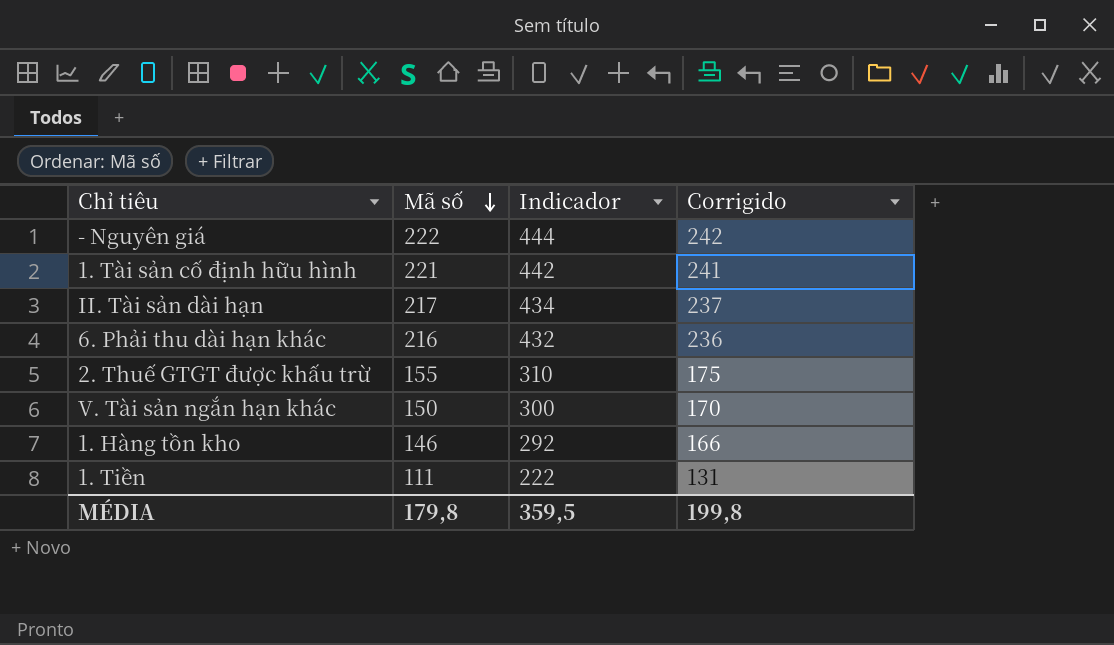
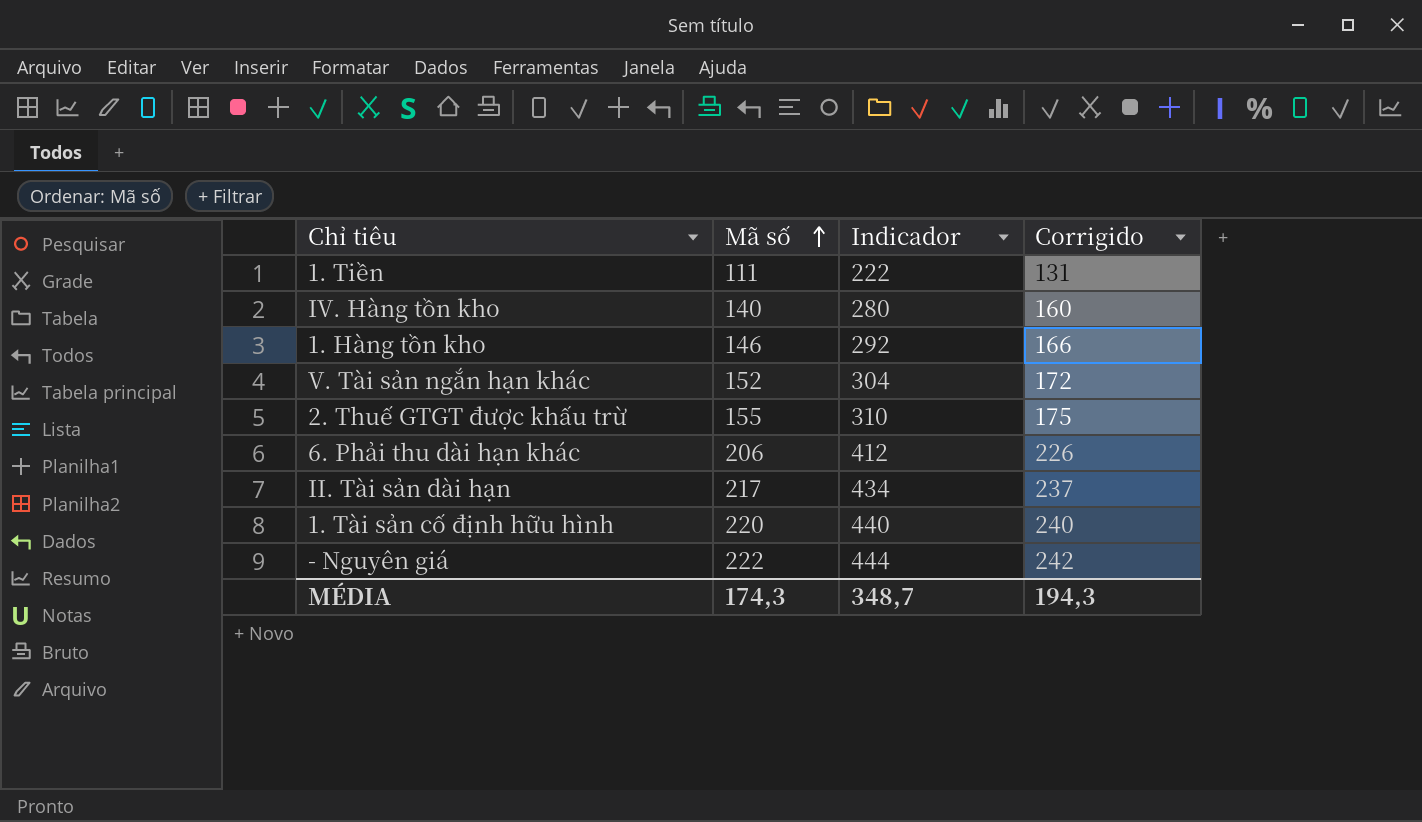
row order: Mã số descending -> Mã số ascending
row IV. Hàng tồn kho: none -> 140 | 280 | 160
V. Tài sản ngắn hạn khác | Mã số: 150 -> 152
V. Tài sản ngắn hạn khác | Indicador: 300 -> 304
V. Tài sản ngắn hạn khác | Corrigido: 170 -> 172
6. Phải thu dài hạn khác | Mã số: 216 -> 206
6. Phải thu dài hạn khác | Indicador: 432 -> 412
6. Phải thu dài hạn khác | Corrigido: 236 -> 226
1. Tài sản cố định hữu hình | Mã số: 221 -> 220
1. Tài sản cố định hữu hình | Indicador: 442 -> 440
1. Tài sản cố định hữu hình | Corrigido: 241 -> 240
MÉDIA | Mã số: 179,8 -> 174,3
MÉDIA | Indicador: 359,5 -> 348,7
MÉDIA | Corrigido: 199,8 -> 194,3

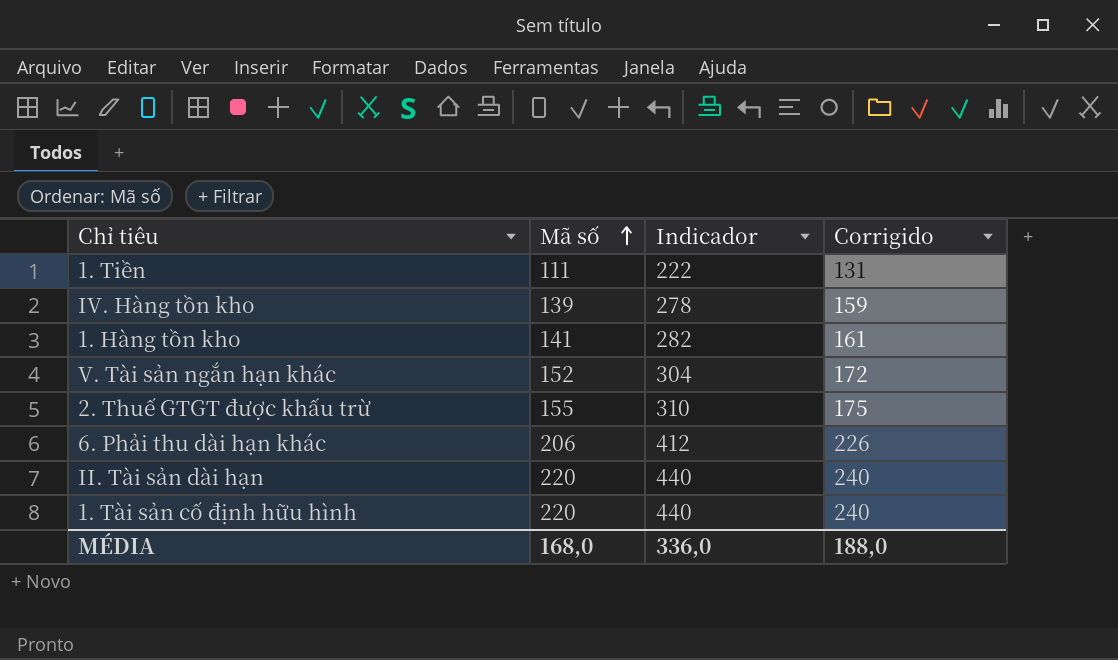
row - Nguyên giá: 222 | 444 | 242 -> none
IV. Hàng tồn kho | Mã số: 140 -> 139
IV. Hàng tồn kho | Indicador: 280 -> 278
IV. Hàng tồn kho | Corrigido: 160 -> 159
1. Hàng tồn kho | Mã số: 146 -> 141
1. Hàng tồn kho | Indicador: 292 -> 282
1. Hàng tồn kho | Corrigido: 166 -> 161
II. Tài sản dài hạn | Mã số: 217 -> 220
II. Tài sản dài hạn | Indicador: 434 -> 440
II. Tài sản dài hạn | Corrigido: 237 -> 240
MÉDIA | Mã số: 174,3 -> 168,0
MÉDIA | Indicador: 348,7 -> 336,0
MÉDIA | Corrigido: 194,3 -> 188,0

